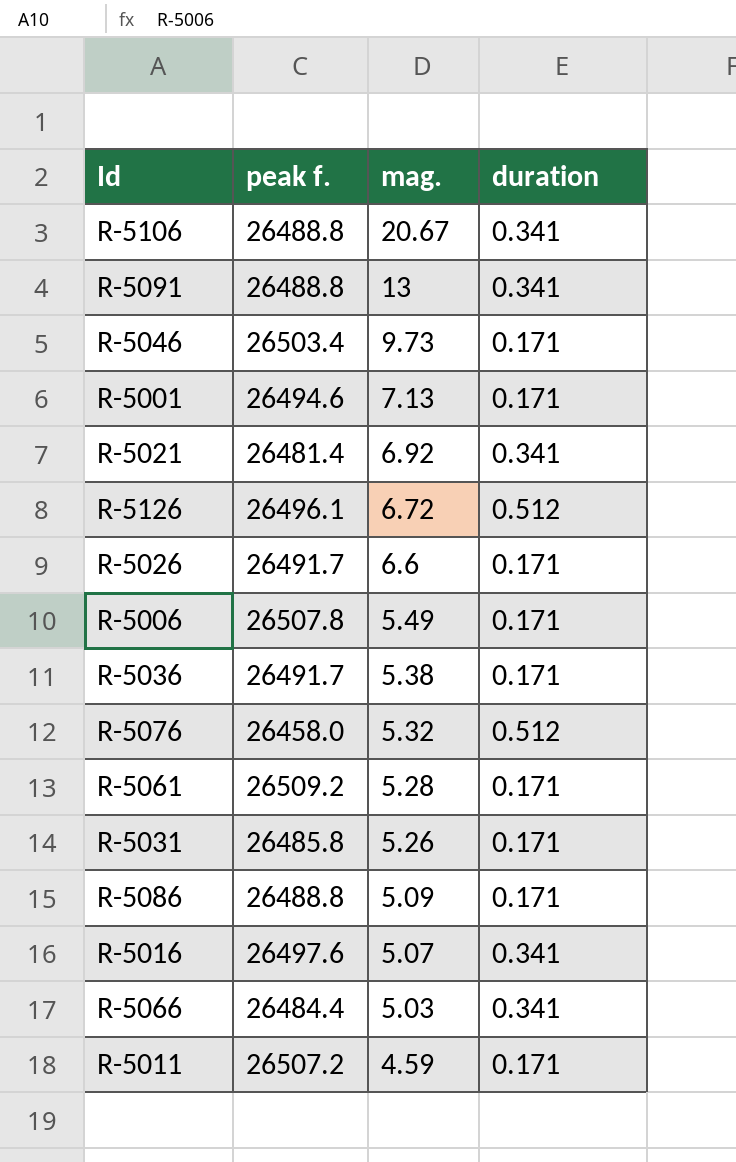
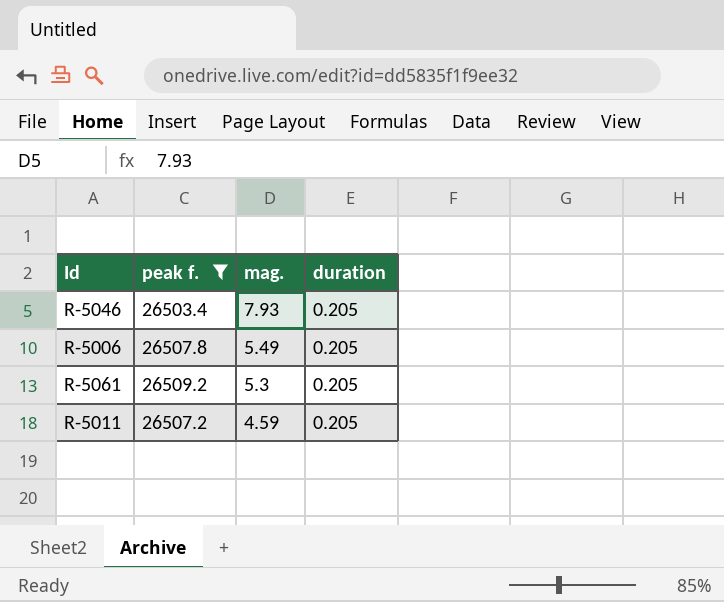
filter: none -> peak f. >= 26503.4
R-5046 | mag.: 9.73 -> 7.93
R-5046 | duration: 0.171 -> 0.205
R-5006 | duration: 0.171 -> 0.205
R-5061 | mag.: 5.28 -> 5.3
R-5061 | duration: 0.171 -> 0.205
R-5011 | duration: 0.171 -> 0.205

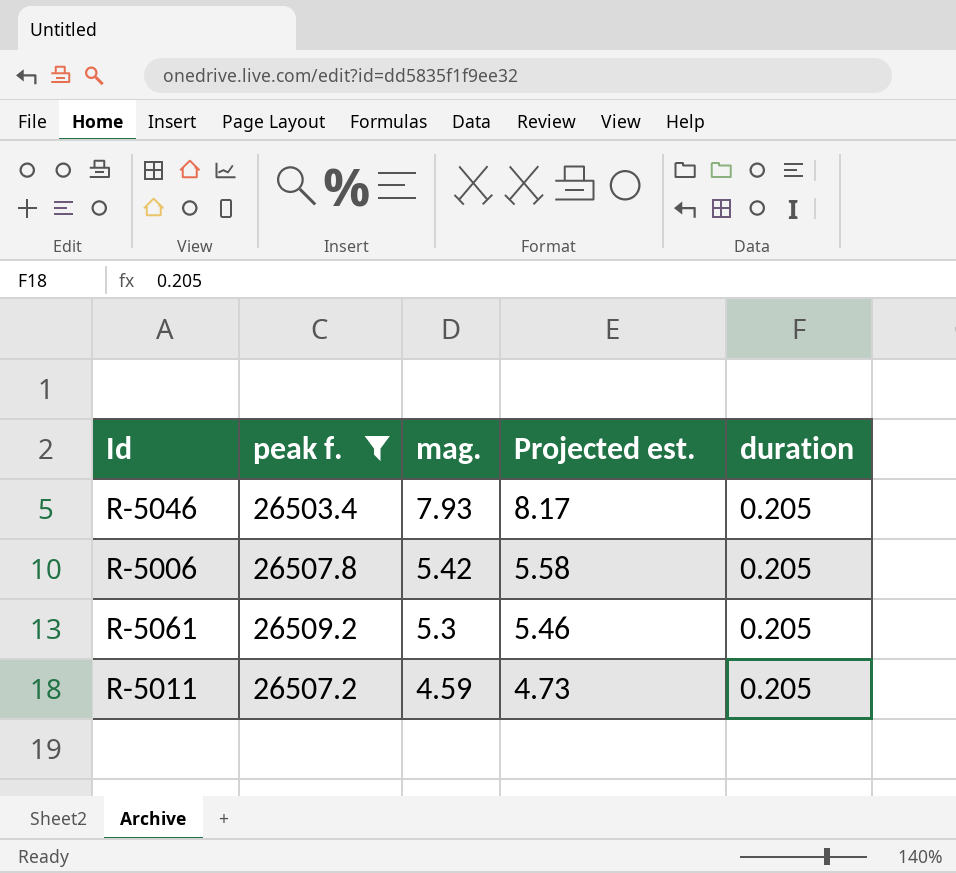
column Projected est. | formula: none -> [mag.] * 1.03
R-5006 | mag.: 5.49 -> 5.42

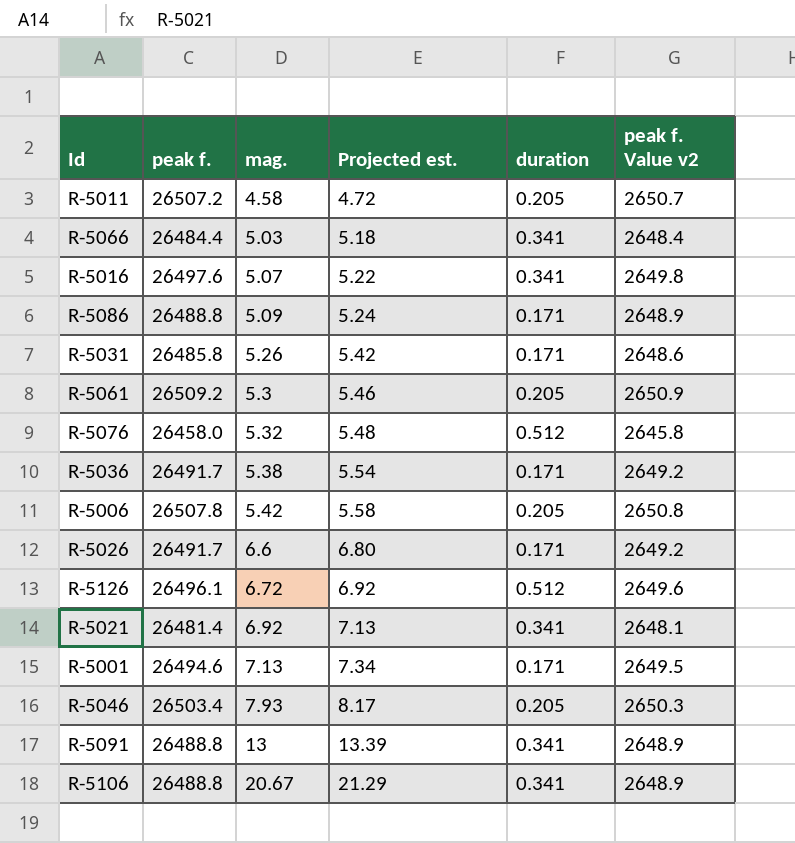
filter: peak f. >= 26503.4 -> none
row order: mag. descending -> mag. ascending
column peak f. Value v2 | formula: none -> [peak f.] * 0.1
R-5011 | mag.: 4.59 -> 4.58
R-5011 | Projected est.: 4.73 -> 4.72

